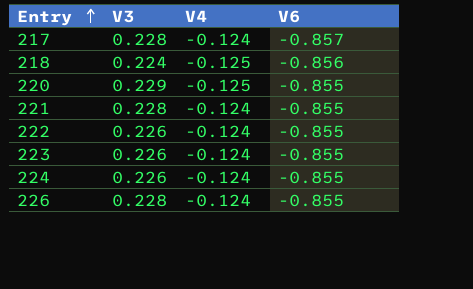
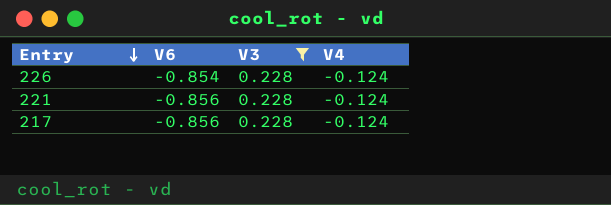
filter: none -> V3 = 0.228
row order: Entry ascending -> Entry descending
column V6 | position: 4 -> 2
226 | V6: -0.855 -> -0.854
221 | V6: -0.855 -> -0.856
217 | V6: -0.857 -> -0.856

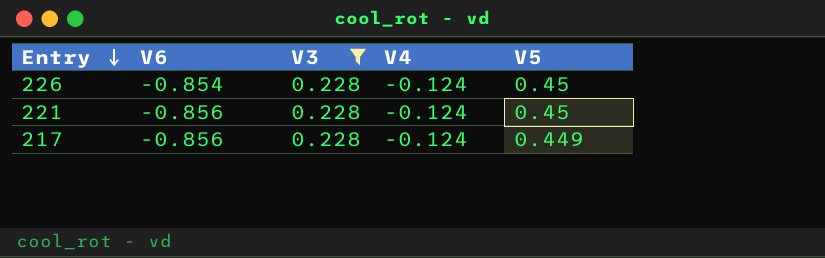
column V5 | position: none -> 5

